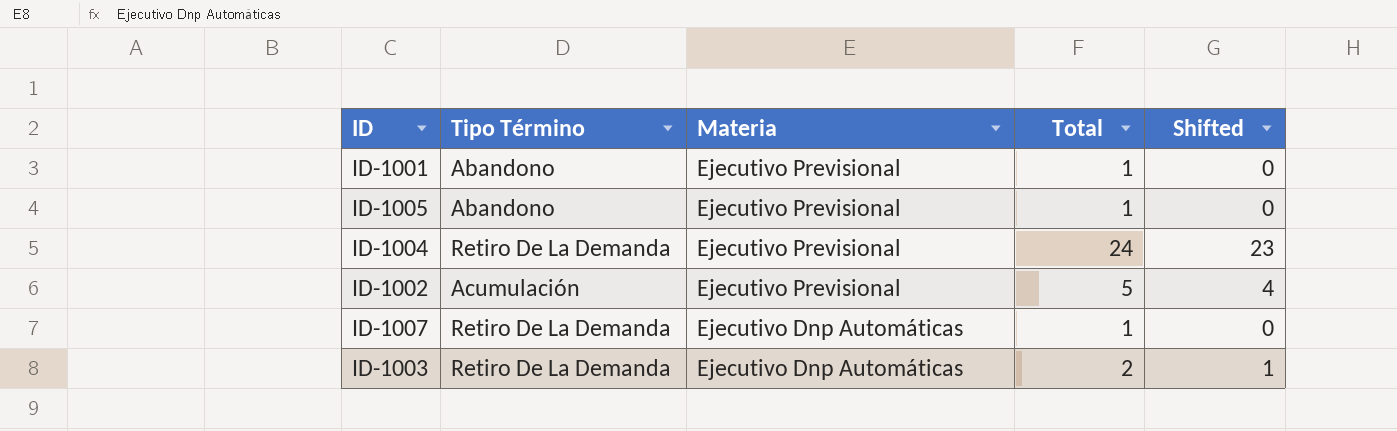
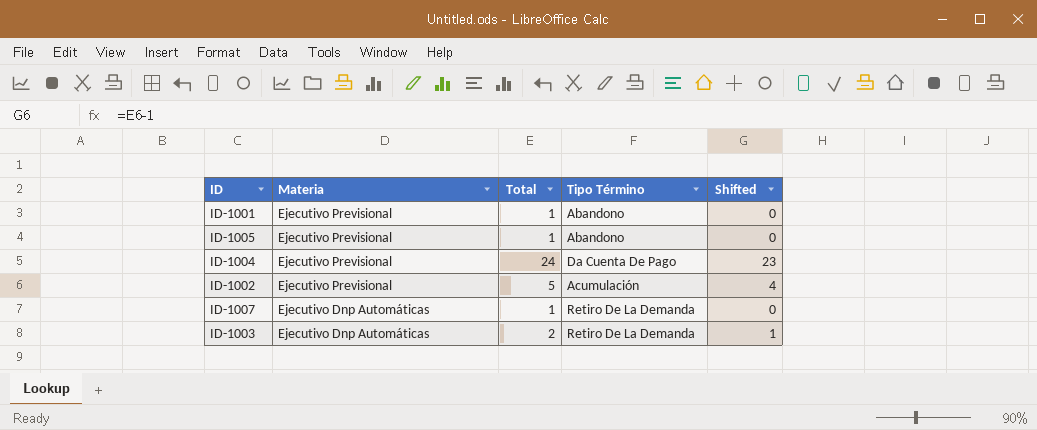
column Tipo Término | position: 2 -> 4
ID-1004 | Tipo Término: Retiro De La Demanda -> Da Cuenta De Pago

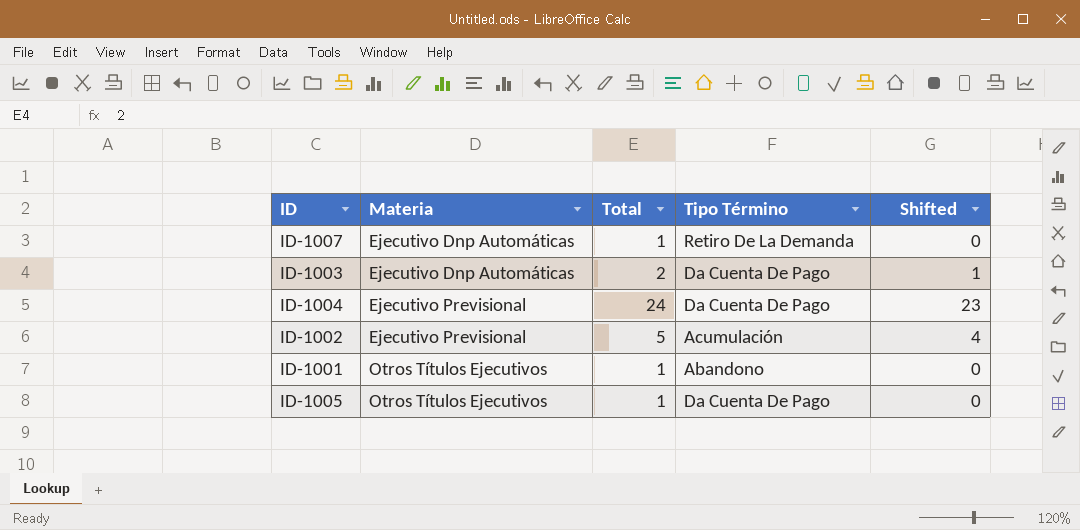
row order: Materia descending -> Materia ascending
ID-1003 | Tipo Término: Retiro De La Demanda -> Da Cuenta De Pago
ID-1001 | Materia: Ejecutivo Previsional -> Otros Títulos Ejecutivos
ID-1005 | Materia: Ejecutivo Previsional -> Otros Títulos Ejecutivos
ID-1005 | Tipo Término: Abandono -> Da Cuenta De Pago

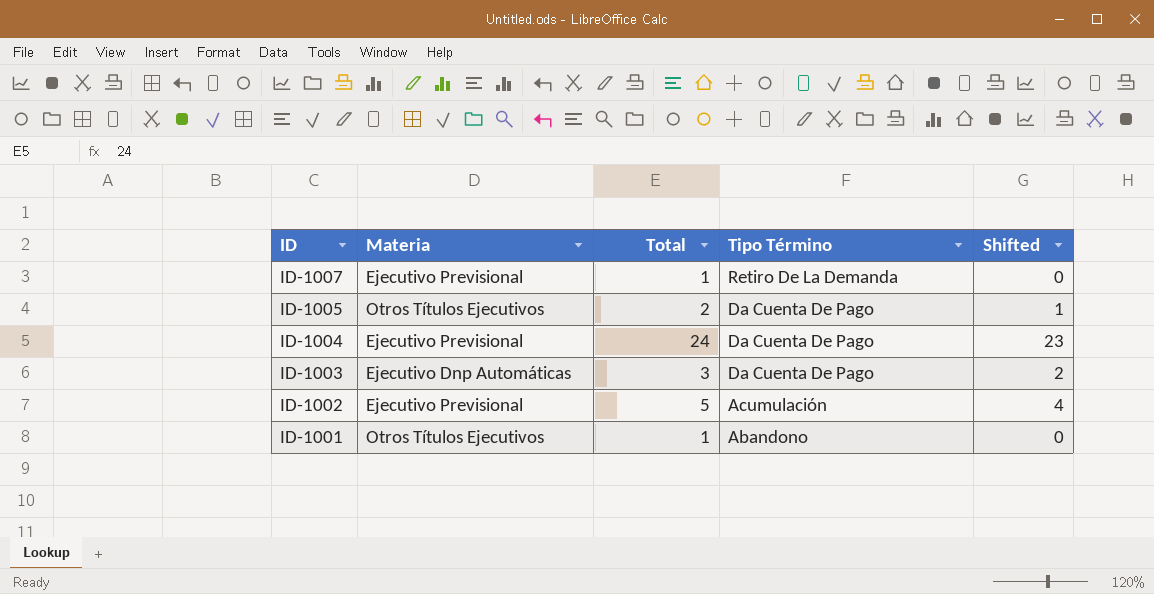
row order: Materia ascending -> ID descending
ID-1007 | Materia: Ejecutivo Dnp Automáticas -> Ejecutivo Previsional
ID-1005 | Total: 1 -> 2
ID-1005 | Shifted: 0 -> 1
ID-1003 | Total: 2 -> 3
ID-1003 | Shifted: 1 -> 2

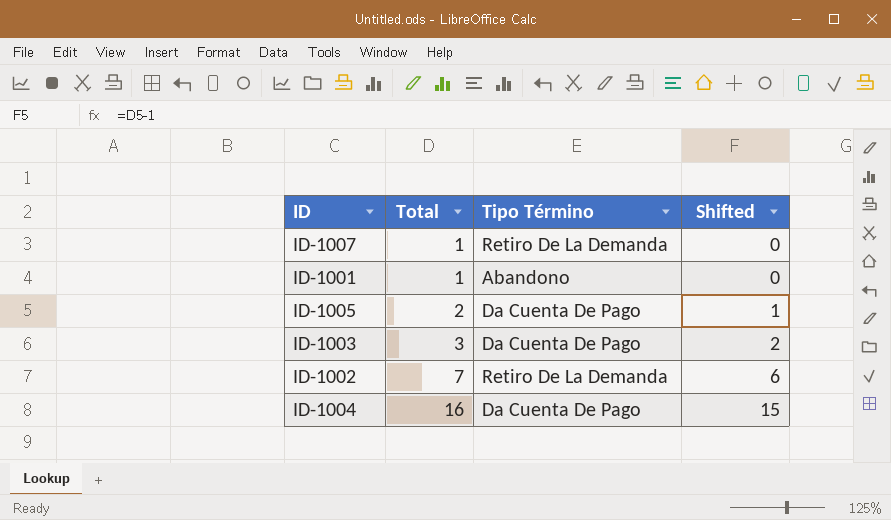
row order: ID descending -> Total ascending
column Materia | position: 2 -> none
ID-1002 | Total: 5 -> 7
ID-1002 | Tipo Término: Acumulación -> Retiro De La Demanda
ID-1002 | Shifted: 4 -> 6
ID-1004 | Total: 24 -> 16
ID-1004 | Shifted: 23 -> 15

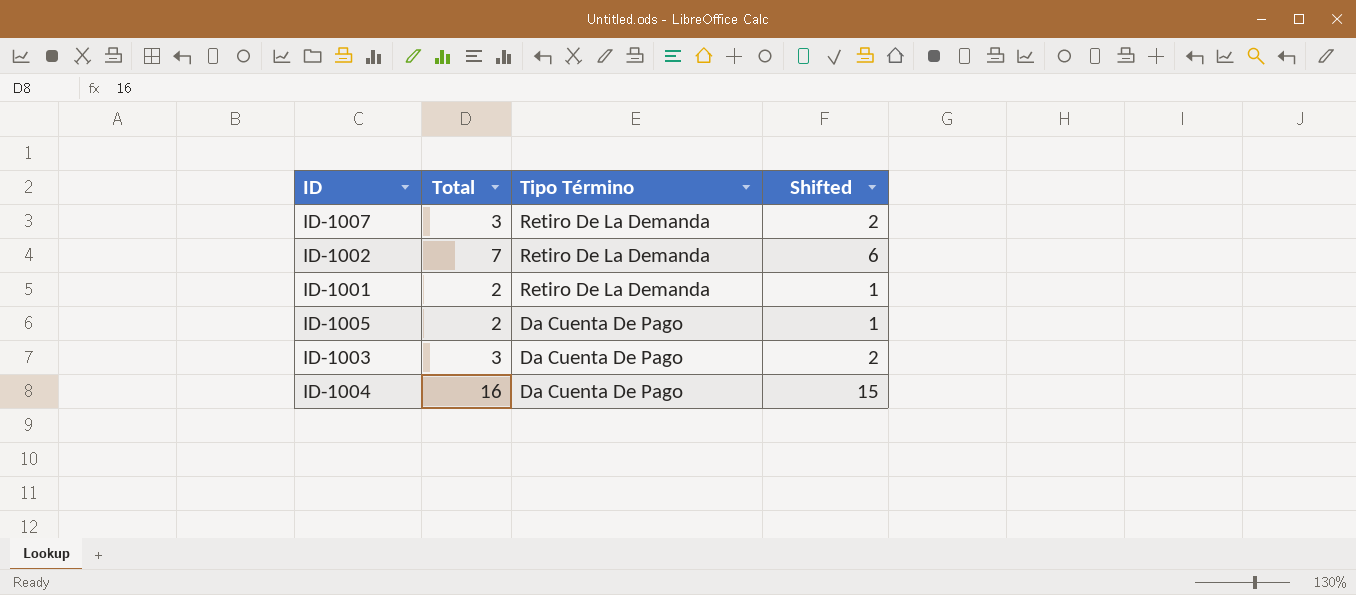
row order: Total ascending -> Tipo Término descending
ID-1007 | Total: 1 -> 3
ID-1007 | Shifted: 0 -> 2
ID-1001 | Total: 1 -> 2
ID-1001 | Tipo Término: Abandono -> Retiro De La Demanda
ID-1001 | Shifted: 0 -> 1

